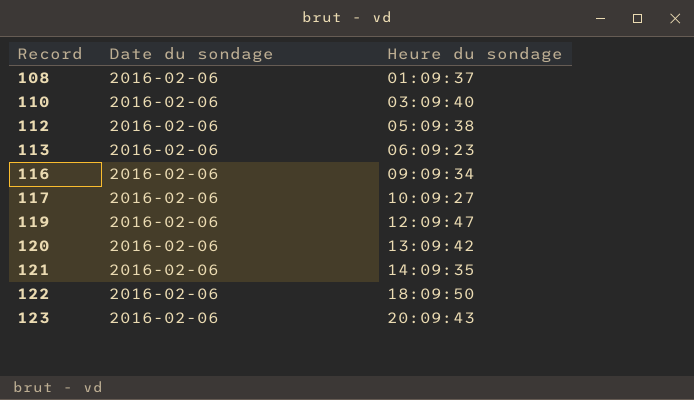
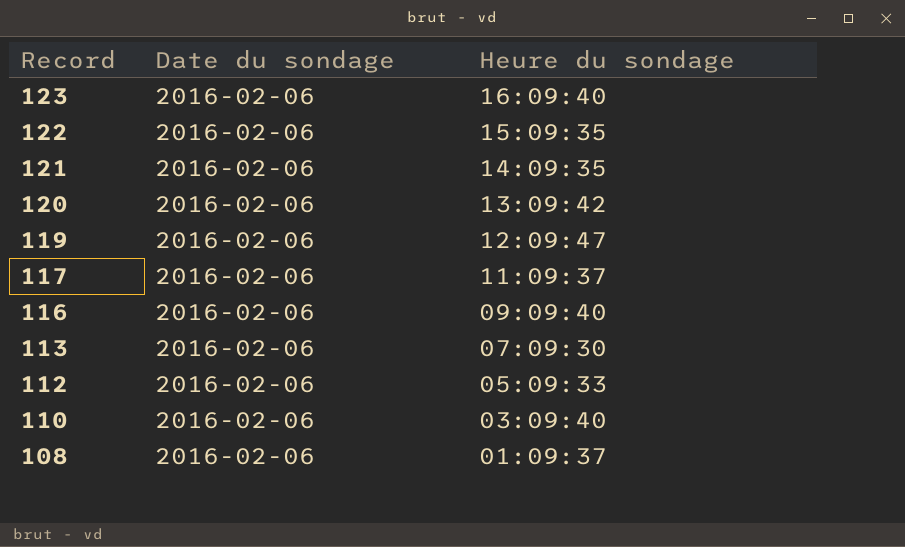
row order: Record ascending -> Record descending
123 | Heure du sondage: 20:09:43 -> 16:09:40
122 | Heure du sondage: 18:09:50 -> 15:09:35
117 | Heure du sondage: 10:09:27 -> 11:09:37
116 | Heure du sondage: 09:09:34 -> 09:09:40
113 | Heure du sondage: 06:09:23 -> 07:09:30
112 | Heure du sondage: 05:09:38 -> 05:09:33

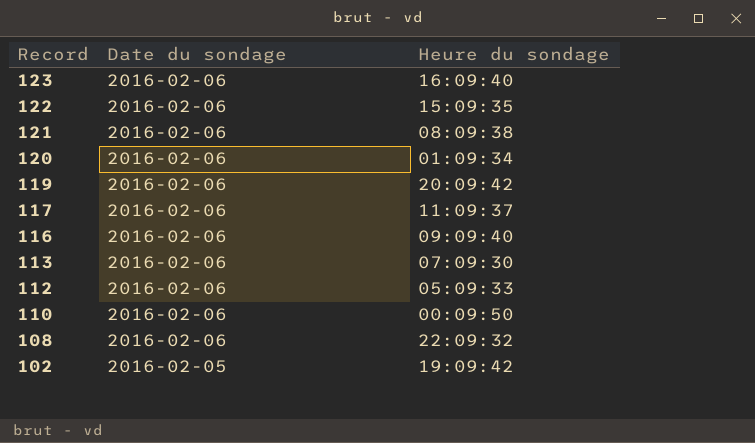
121 | Heure du sondage: 14:09:35 -> 08:09:38
120 | Heure du sondage: 13:09:42 -> 01:09:34
119 | Heure du sondage: 12:09:47 -> 20:09:42
110 | Heure du sondage: 03:09:40 -> 00:09:50
108 | Heure du sondage: 01:09:37 -> 22:09:32
row 102: none -> 2016-02-05 | 19:09:42

